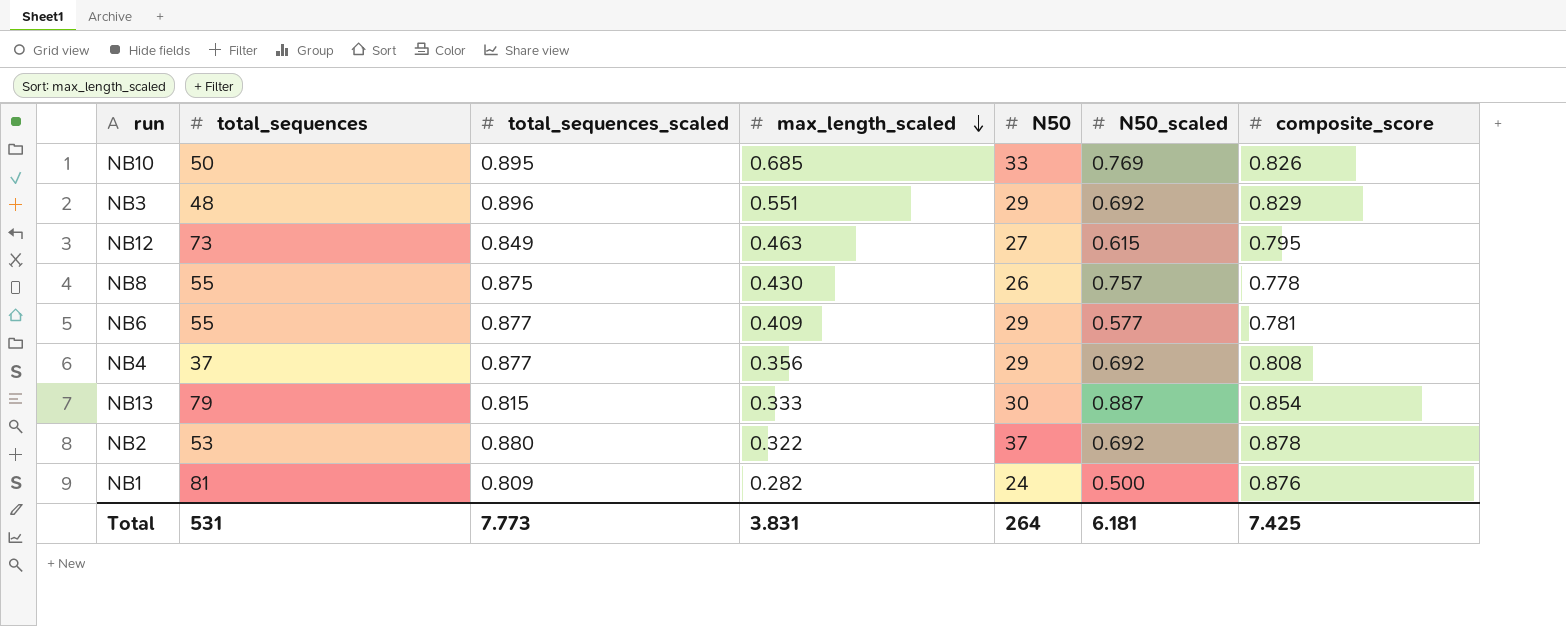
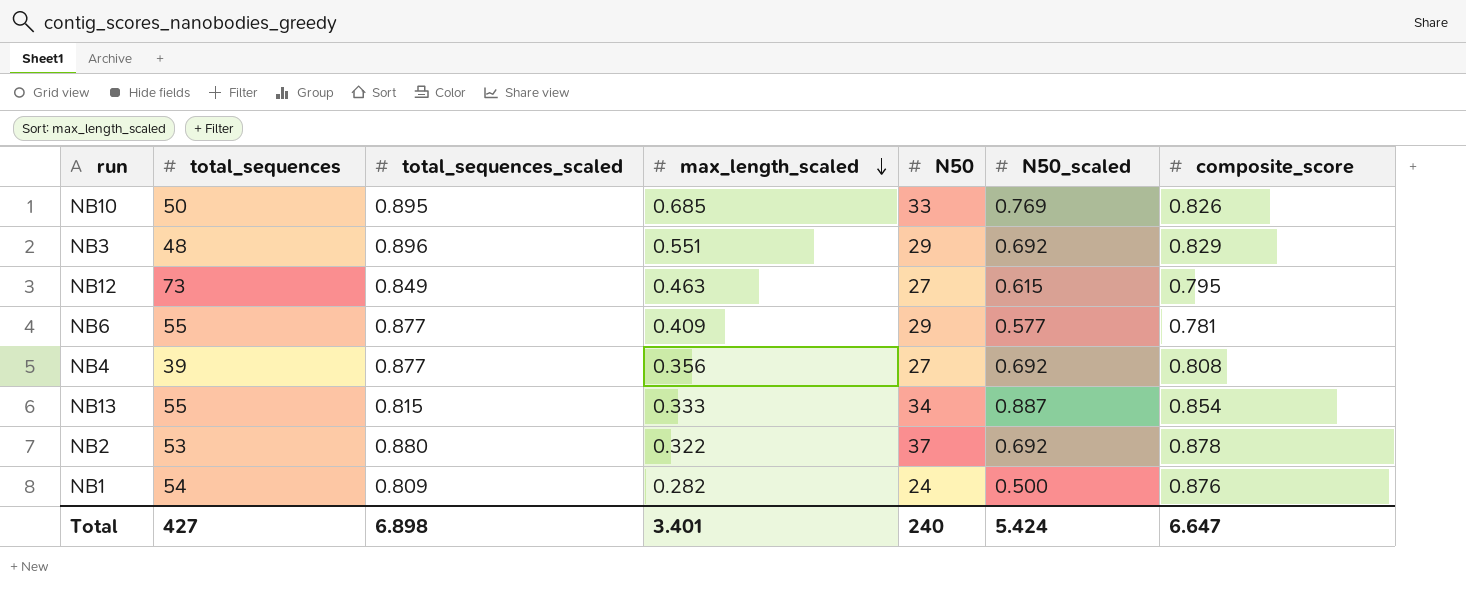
row NB8: 55 | 0.875 | 0.430 | 26 | 0.757 | 0.778 -> none
NB4 | total_sequences: 37 -> 39
NB4 | N50: 29 -> 27
NB13 | total_sequences: 79 -> 55
NB13 | N50: 30 -> 34
NB1 | total_sequences: 81 -> 54
Total | total_sequences: 531 -> 427
Total | total_sequences_scaled: 7.773 -> 6.898
Total | max_length_scaled: 3.831 -> 3.401
Total | N50: 264 -> 240
Total | N50_scaled: 6.181 -> 5.424
Total | composite_score: 7.425 -> 6.647

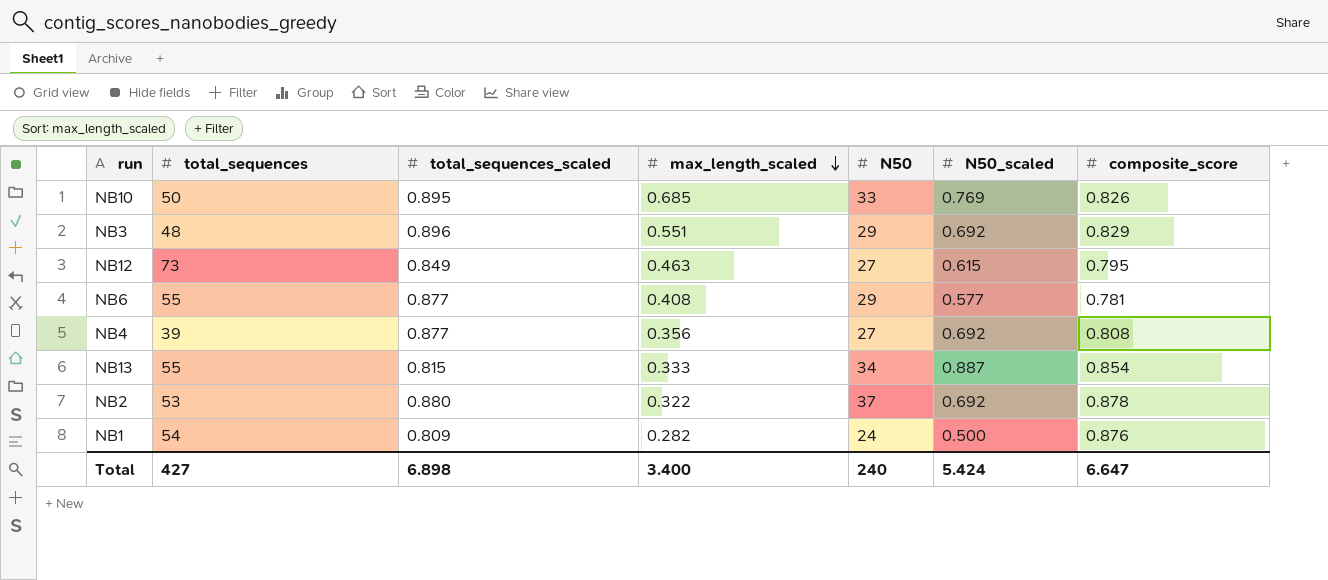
NB6 | max_length_scaled: 0.409 -> 0.408
Total | max_length_scaled: 3.401 -> 3.400

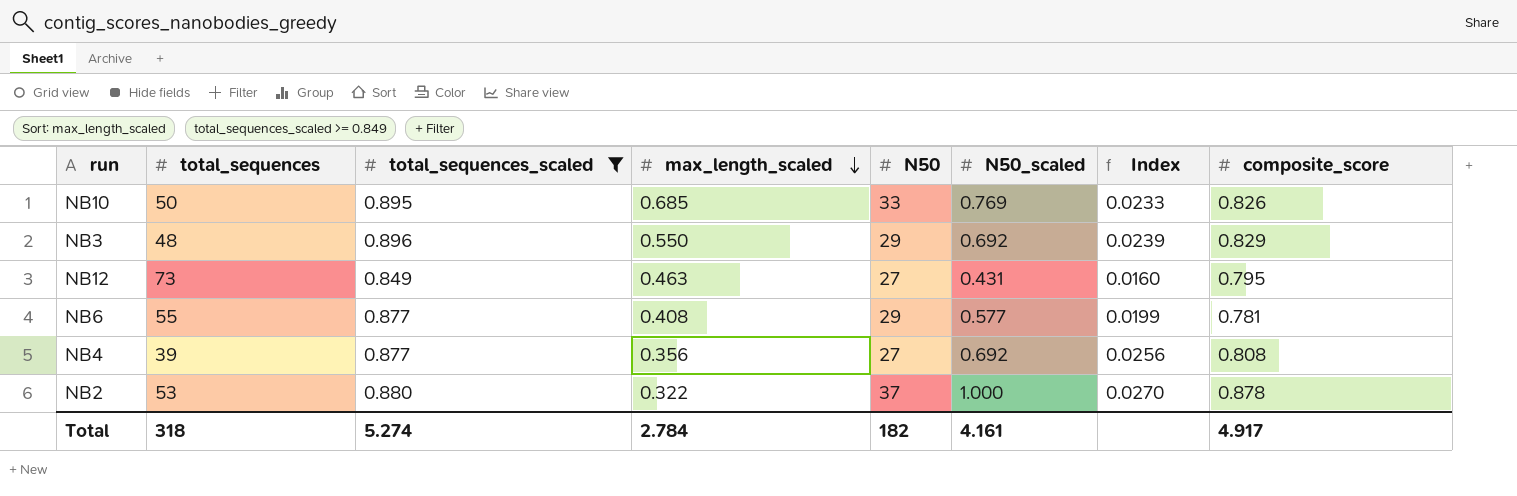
filter: none -> total_sequences_scaled >= 0.849
column Index | formula: none -> [N50_scaled] / [N50]
NB3 | max_length_scaled: 0.551 -> 0.550
NB12 | N50_scaled: 0.615 -> 0.431
NB2 | N50_scaled: 0.692 -> 1.000
Total | total_sequences: 427 -> 318
Total | total_sequences_scaled: 6.898 -> 5.274
Total | max_length_scaled: 3.400 -> 2.784
Total | N50: 240 -> 182
Total | N50_scaled: 5.424 -> 4.161
Total | composite_score: 6.647 -> 4.917

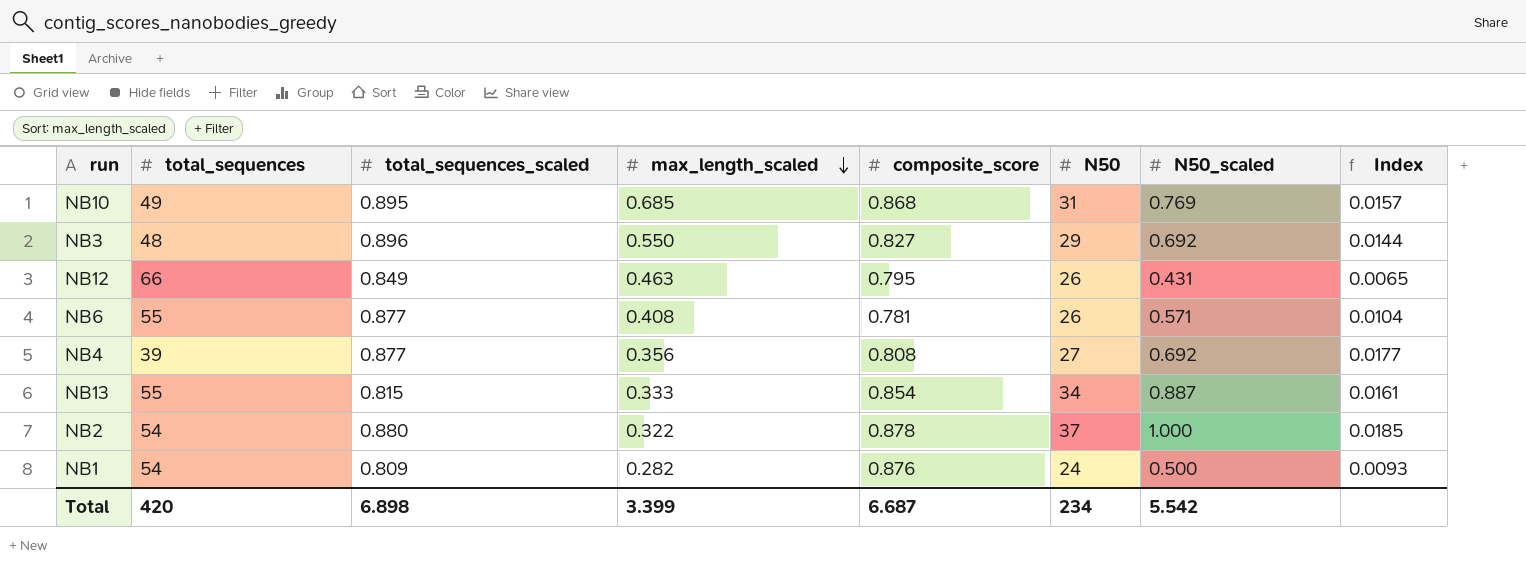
filter: total_sequences_scaled >= 0.849 -> none
column composite_score | position: 8 -> 5
column Index | formula: [N50_scaled] / [N50] -> [N50_scaled] / [total_sequences]
NB10 | total_sequences: 50 -> 49
NB10 | composite_score: 0.826 -> 0.868
NB10 | N50: 33 -> 31
NB3 | composite_score: 0.829 -> 0.827
NB12 | total_sequences: 73 -> 66
NB12 | N50: 27 -> 26
NB6 | N50: 29 -> 26
NB6 | N50_scaled: 0.577 -> 0.571
NB2 | total_sequences: 53 -> 54
Total | total_sequences: 318 -> 420
Total | total_sequences_scaled: 5.274 -> 6.898
Total | max_length_scaled: 2.784 -> 3.399
Total | composite_score: 4.917 -> 6.687
Total | N50: 182 -> 234
Total | N50_scaled: 4.161 -> 5.542

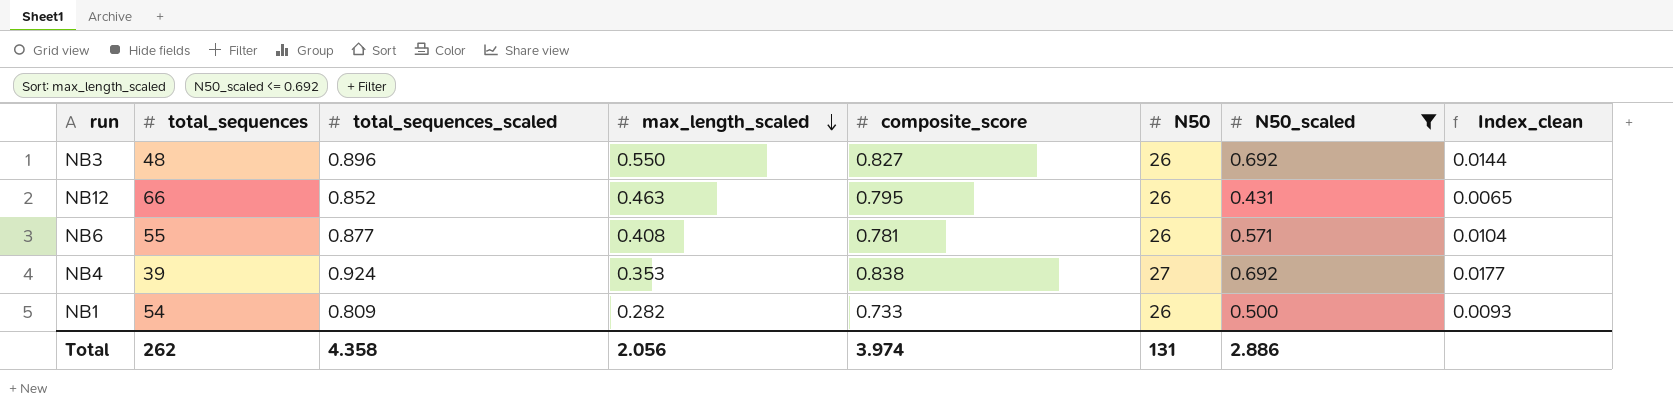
filter: none -> N50_scaled <= 0.692
column name: Index -> Index_clean
NB3 | N50: 29 -> 26
NB12 | total_sequences_scaled: 0.849 -> 0.852
NB4 | total_sequences_scaled: 0.877 -> 0.924
NB4 | max_length_scaled: 0.356 -> 0.353
NB4 | composite_score: 0.808 -> 0.838
NB1 | composite_score: 0.876 -> 0.733
NB1 | N50: 24 -> 26
Total | total_sequences: 420 -> 262
Total | total_sequences_scaled: 6.898 -> 4.358
Total | max_length_scaled: 3.399 -> 2.056
Total | composite_score: 6.687 -> 3.974
Total | N50: 234 -> 131
Total | N50_scaled: 5.542 -> 2.886

